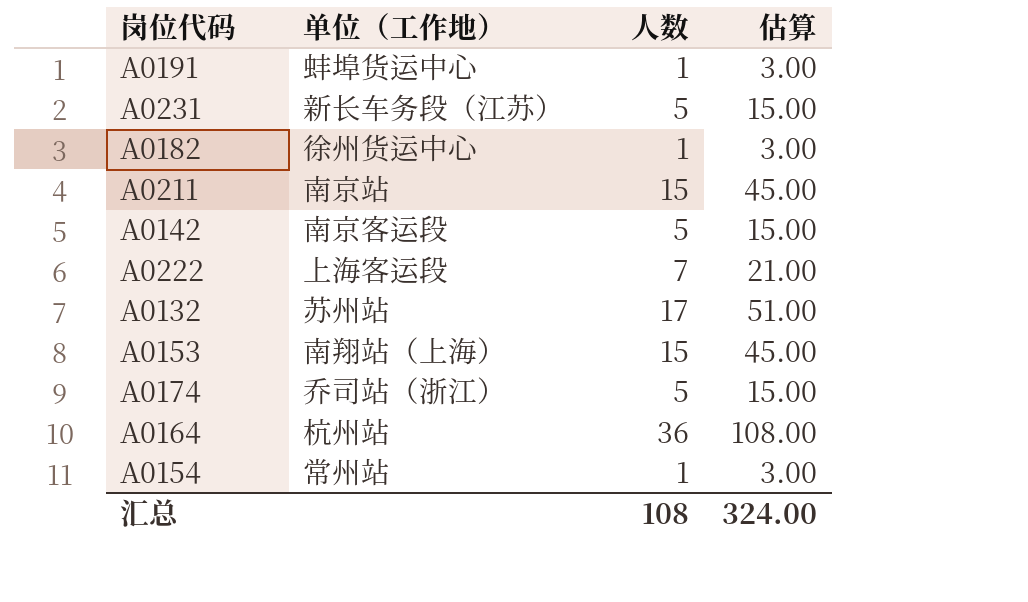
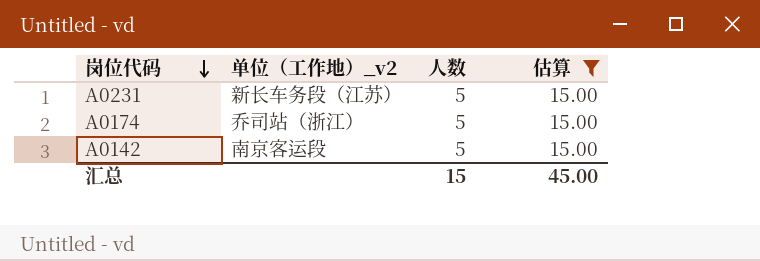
filter: none -> 估算 = 15.00
row order: none -> 岗位代码 descending
column name: 单位（工作地） -> 单位（工作地）_v2
汇总 | 人数: 108 -> 15
汇总 | 估算: 324.00 -> 45.00

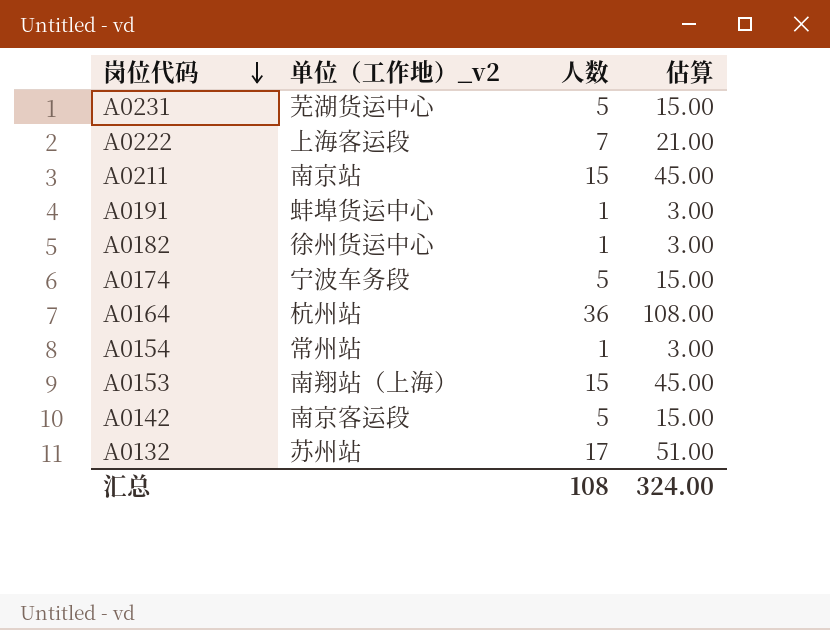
filter: 估算 = 15.00 -> none
A0231 | 单位（工作地）_v2: 新长车务段（江苏） -> 芜湖货运中心
A0174 | 单位（工作地）_v2: 乔司站（浙江） -> 宁波车务段
汇总 | 人数: 15 -> 108
汇总 | 估算: 45.00 -> 324.00

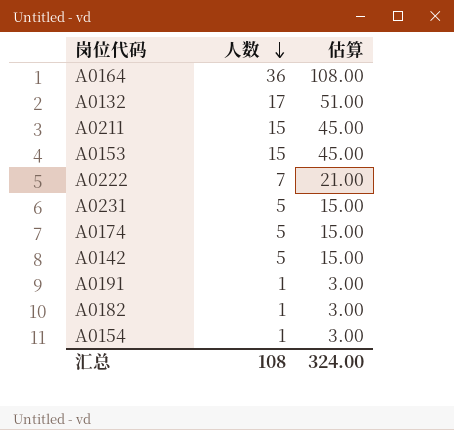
row order: 岗位代码 descending -> 人数 descending
column 单位（工作地）_v2 | position: 2 -> none

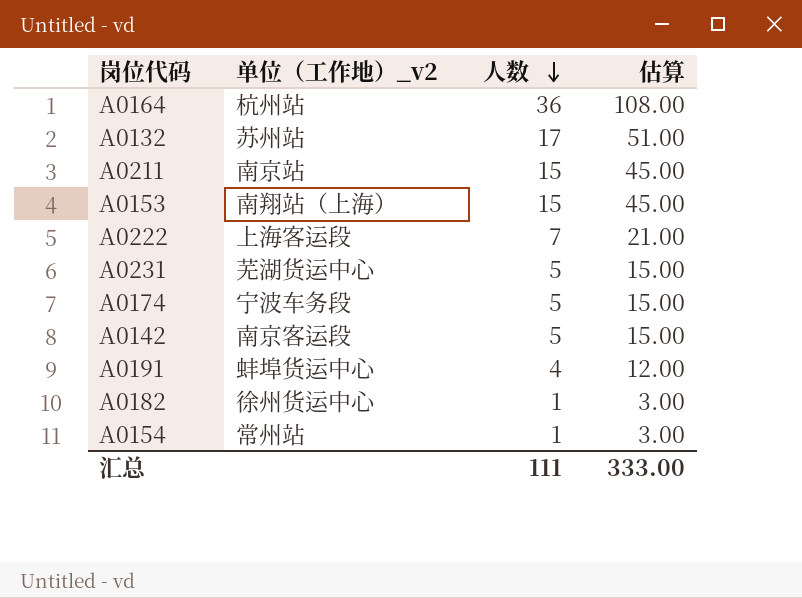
column 单位（工作地）_v2 | position: none -> 2
A0191 | 人数: 1 -> 4
A0191 | 估算: 3.00 -> 12.00
汇总 | 人数: 108 -> 111
汇总 | 估算: 324.00 -> 333.00

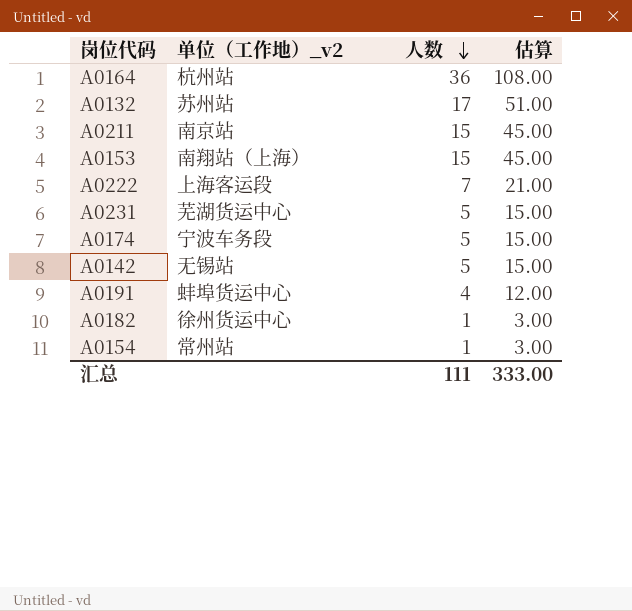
A0142 | 单位（工作地）_v2: 南京客运段 -> 无锡站

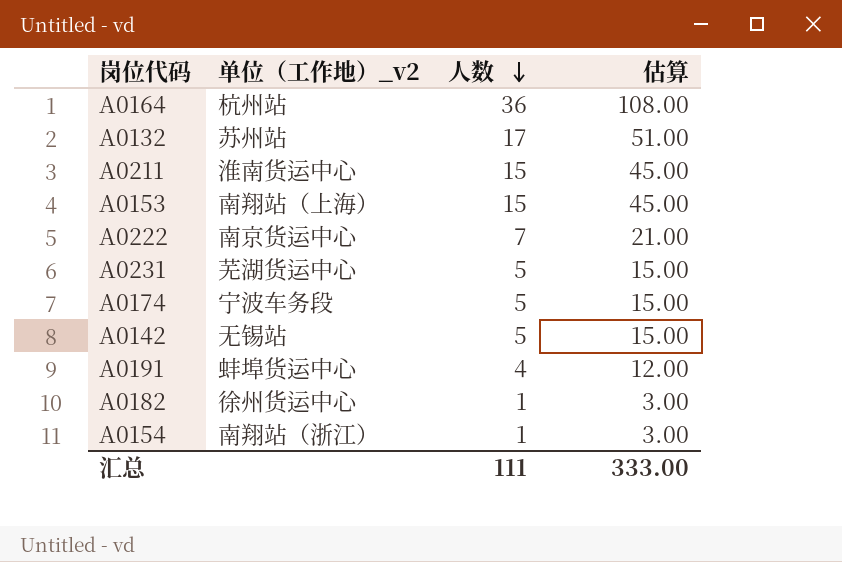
A0211 | 单位（工作地）_v2: 南京站 -> 淮南货运中心
A0222 | 单位（工作地）_v2: 上海客运段 -> 南京货运中心
A0154 | 单位（工作地）_v2: 常州站 -> 南翔站（浙江）

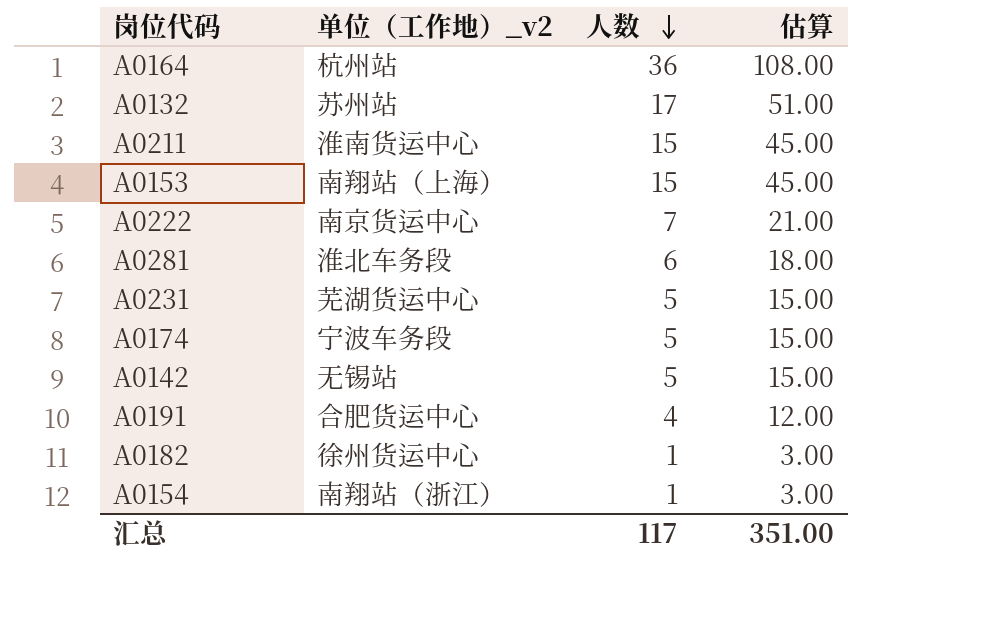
row A0281: none -> 淮北车务段 | 6 | 18.00
A0191 | 单位（工作地）_v2: 蚌埠货运中心 -> 合肥货运中心
汇总 | 人数: 111 -> 117
汇总 | 估算: 333.00 -> 351.00

